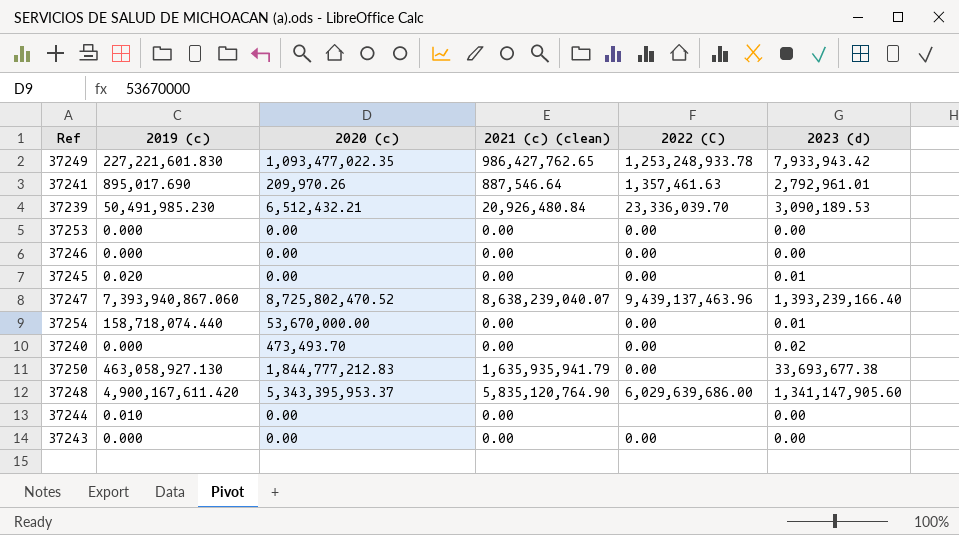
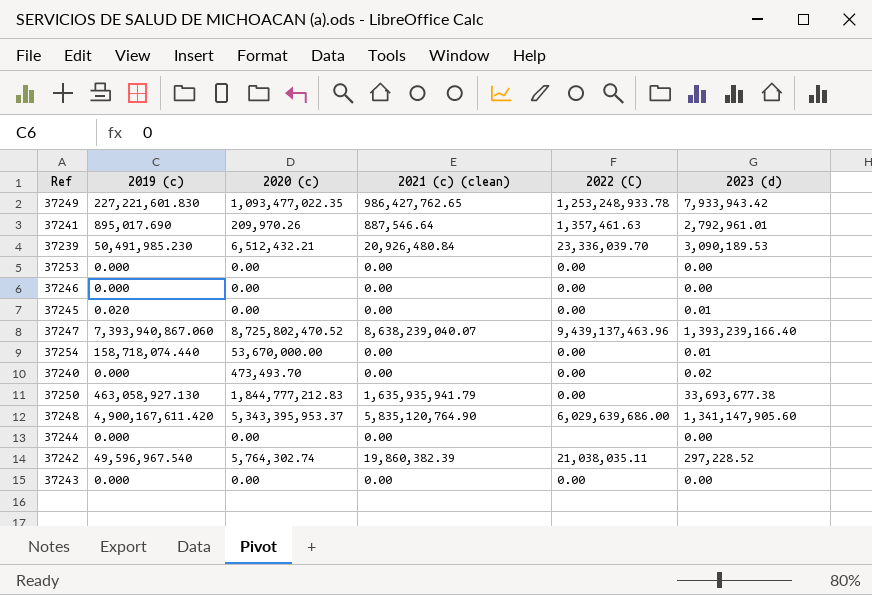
37244 | 2019 (c): 0.010 -> 0.000
row 37242: none -> 49,596,967.540 | 5,764,302.74 | 19,860,382.39 | 21,038,035.11 | 297,228.52

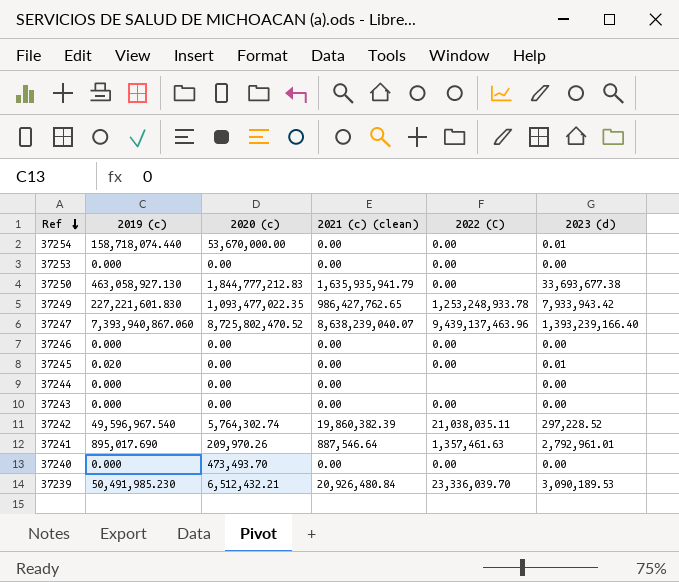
row order: none -> Ref descending
row 37248: 4,900,167,611.420 | 5,343,395,953.37 | 5,835,120,764.90 | 6,029,639,686.00 | 1,341,147,905.60 -> none
37240 | 2023 (d): 0.02 -> 0.00

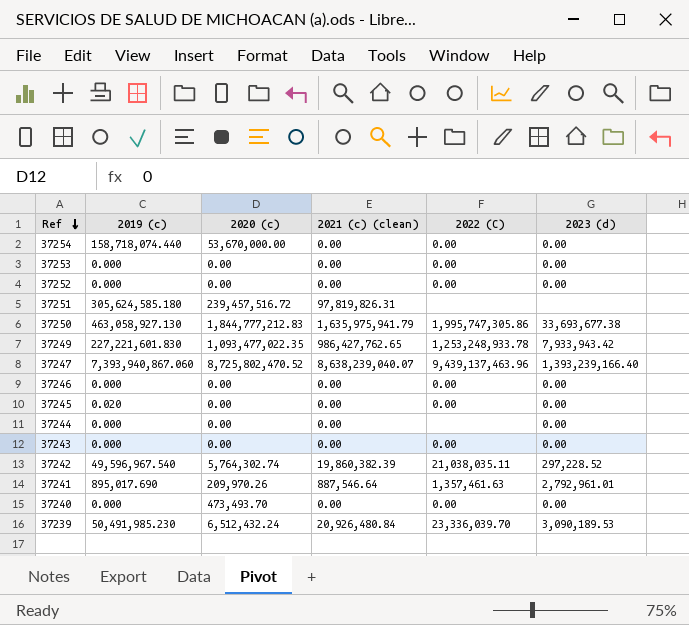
37254 | 2023 (d): 0.01 -> 0.00
row 37252: none -> 0.000 | 0.00 | 0.00 | 0.00 | 0.00
row 37251: none -> 305,624,585.180 | 239,457,516.72 | 97,819,826.31 | none | none
37250 | 2021 (c) (clean): 1,635,935,941.79 -> 1,635,975,941.79
37250 | 2022 (C): 0.00 -> 1,995,747,305.86
37245 | 2023 (d): 0.01 -> 0.00
37239 | 2020 (c): 6,512,432.21 -> 6,512,432.24

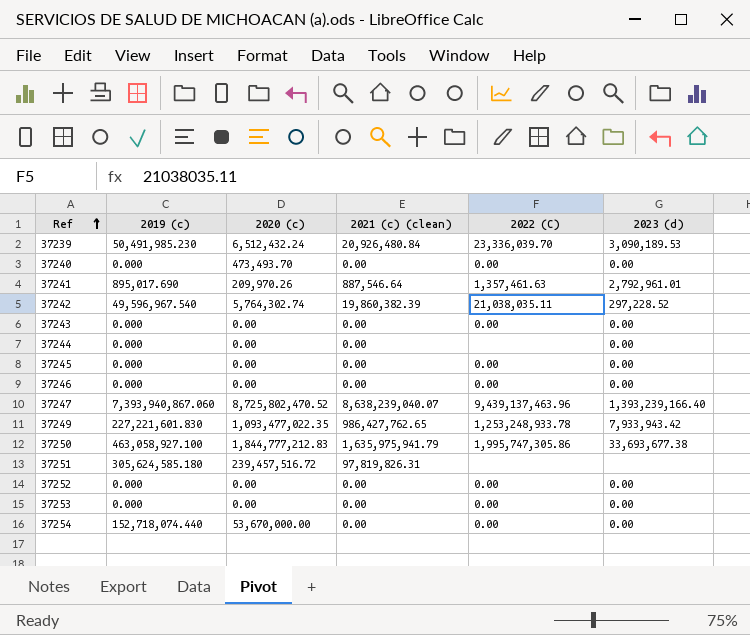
row order: Ref descending -> Ref ascending
37245 | 2019 (c): 0.020 -> 0.000
37250 | 2019 (c): 463,058,927.130 -> 463,058,927.100
37254 | 2019 (c): 158,718,074.440 -> 152,718,074.440

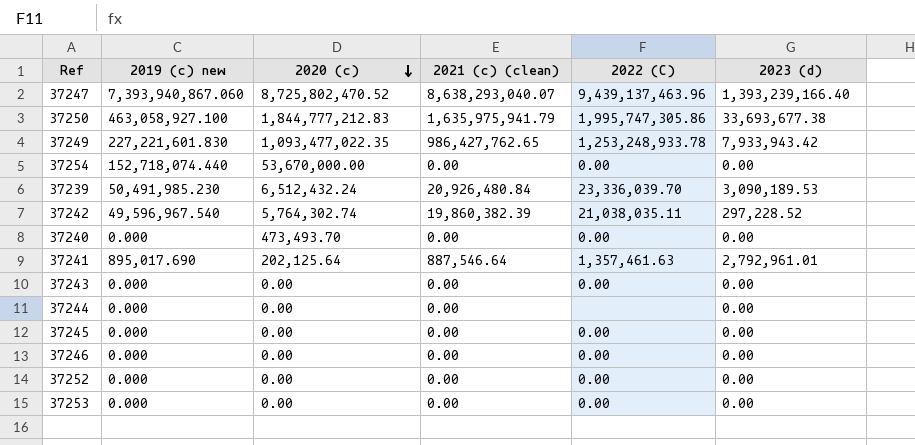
row order: Ref ascending -> 2020 (c) descending
column name: 2019 (c) -> 2019 (c) new
row 37251: 305,624,585.180 | 239,457,516.72 | 97,819,826.31 | none | none -> none
37247 | 2021 (c) (clean): 8,638,239,040.07 -> 8,638,293,040.07
37241 | 2020 (c): 209,970.26 -> 202,125.64

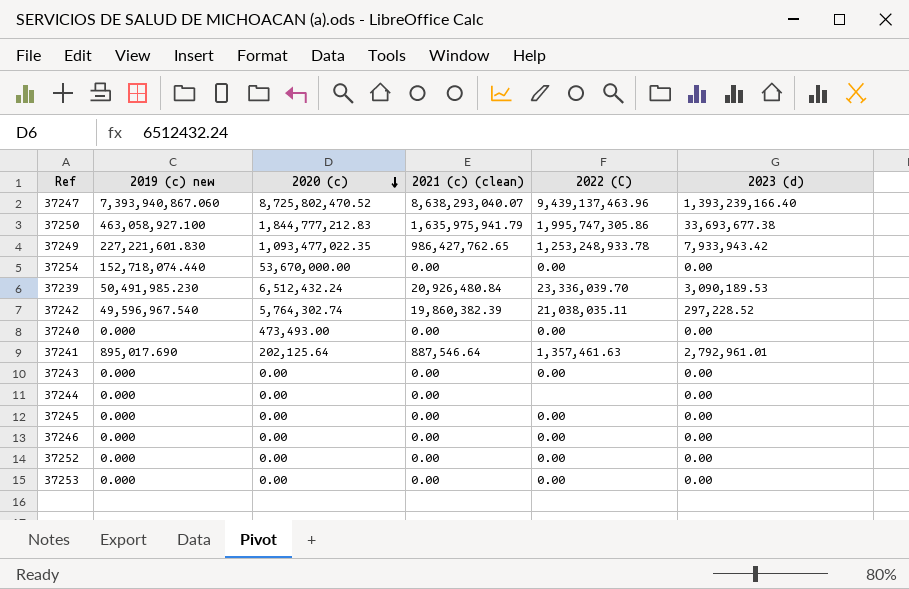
37240 | 2020 (c): 473,493.70 -> 473,493.00

